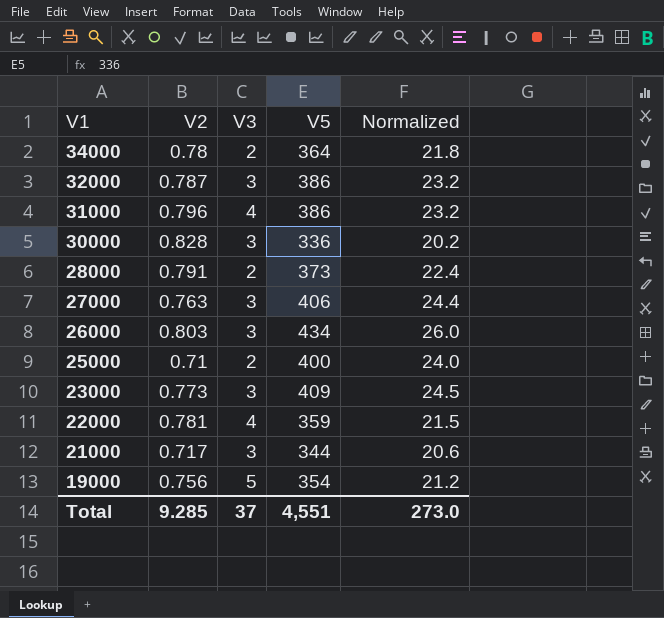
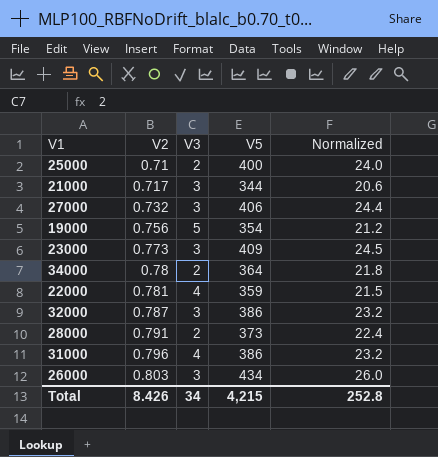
row order: V1 descending -> V2 ascending
row 30000: 0.828 | 3 | 336 | 20.2 -> none
27000 | V2: 0.763 -> 0.732
Total | V2: 9.285 -> 8.426
Total | V3: 37 -> 34
Total | V5: 4,551 -> 4,215
Total | Normalized: 273.0 -> 252.8

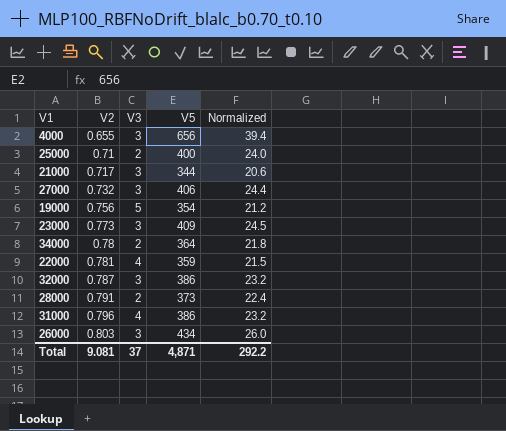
row 4000: none -> 0.655 | 3 | 656 | 39.4
Total | V2: 8.426 -> 9.081
Total | V3: 34 -> 37
Total | V5: 4,215 -> 4,871
Total | Normalized: 252.8 -> 292.2

